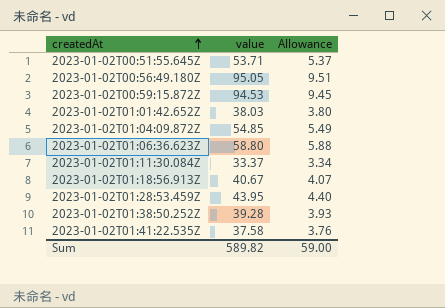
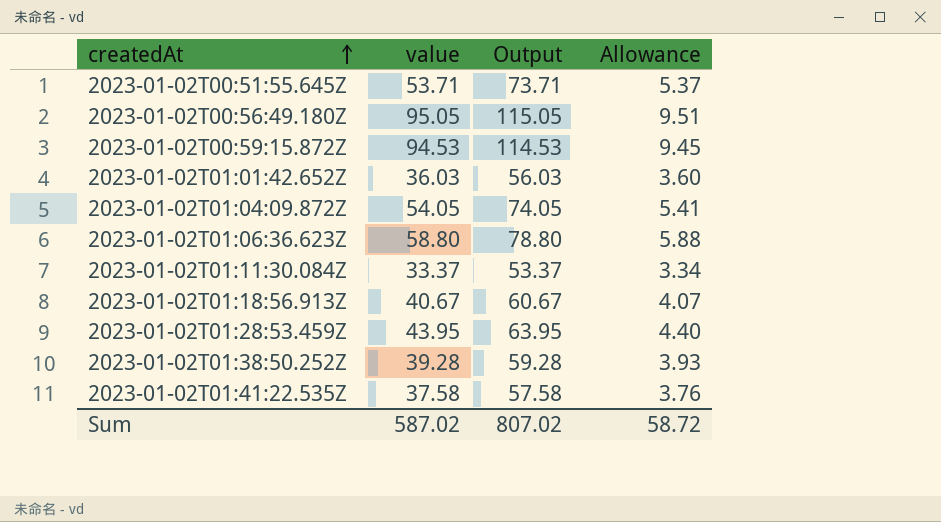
column Output | formula: none -> [value] + 20
2023-01-02T01:01:42.652Z | value: 38.03 -> 36.03
2023-01-02T01:01:42.652Z | Allowance: 3.80 -> 3.60
2023-01-02T01:04:09.872Z | value: 54.85 -> 54.05
2023-01-02T01:04:09.872Z | Allowance: 5.49 -> 5.41
Sum | value: 589.82 -> 587.02
Sum | Allowance: 59.00 -> 58.72

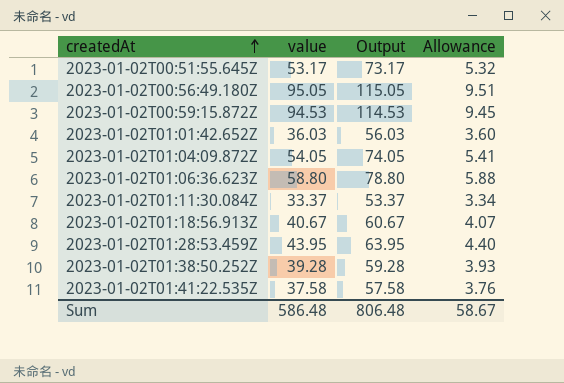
2023-01-02T00:51:55.645Z | value: 53.71 -> 53.17
2023-01-02T00:51:55.645Z | Output: 73.71 -> 73.17
2023-01-02T00:51:55.645Z | Allowance: 5.37 -> 5.32
Sum | value: 587.02 -> 586.48
Sum | Output: 807.02 -> 806.48
Sum | Allowance: 58.72 -> 58.67

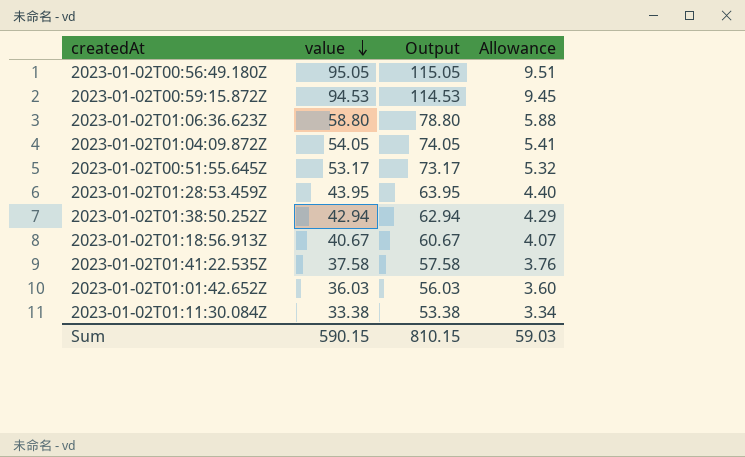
row order: createdAt ascending -> value descending
2023-01-02T01:38:50.252Z | value: 39.28 -> 42.94
2023-01-02T01:38:50.252Z | Output: 59.28 -> 62.94
2023-01-02T01:38:50.252Z | Allowance: 3.93 -> 4.29
2023-01-02T01:11:30.084Z | value: 33.37 -> 33.38
2023-01-02T01:11:30.084Z | Output: 53.37 -> 53.38
Sum | value: 586.48 -> 590.15
Sum | Output: 806.48 -> 810.15
Sum | Allowance: 58.67 -> 59.03

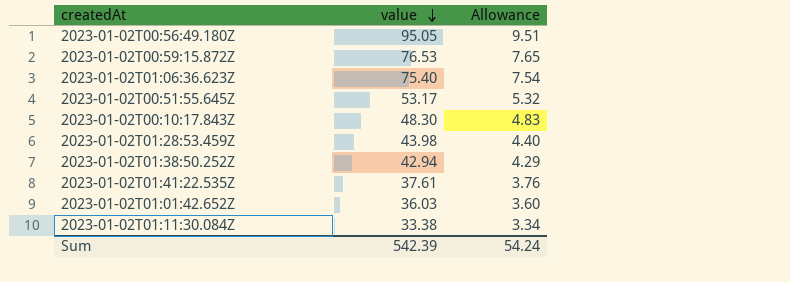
column Output | formula: [value] + 20 -> none
row 2023-01-02T01:04:09.872Z: 54.05 | 74.05 | 5.41 -> none
row 2023-01-02T01:18:56.913Z: 40.67 | 60.67 | 4.07 -> none
2023-01-02T00:59:15.872Z | value: 94.53 -> 76.53
2023-01-02T00:59:15.872Z | Allowance: 9.45 -> 7.65
2023-01-02T01:06:36.623Z | value: 58.80 -> 75.40
2023-01-02T01:06:36.623Z | Allowance: 5.88 -> 7.54
row 2023-01-02T00:10:17.843Z: none -> 48.30 | 4.83
2023-01-02T01:28:53.459Z | value: 43.95 -> 43.98
2023-01-02T01:41:22.535Z | value: 37.58 -> 37.61
Sum | value: 590.15 -> 542.39
Sum | Allowance: 59.03 -> 54.24

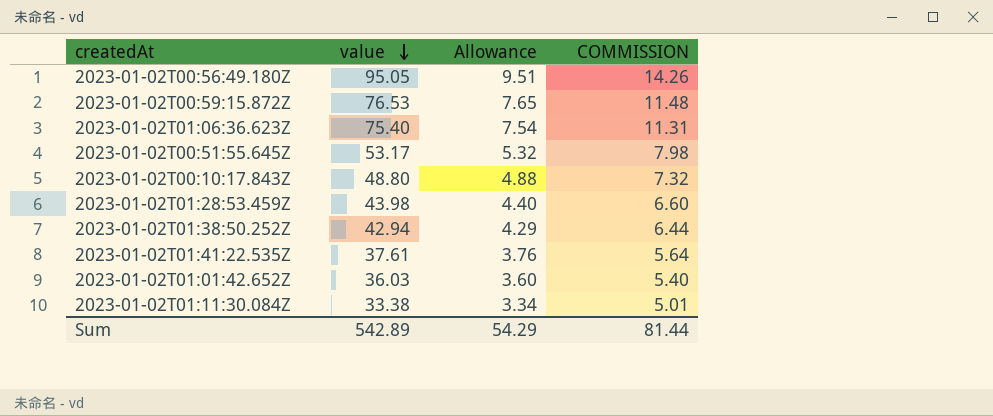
column COMMISSION | formula: none -> [value] * 0.15
2023-01-02T00:10:17.843Z | value: 48.30 -> 48.80
2023-01-02T00:10:17.843Z | Allowance: 4.83 -> 4.88
Sum | value: 542.39 -> 542.89
Sum | Allowance: 54.24 -> 54.29

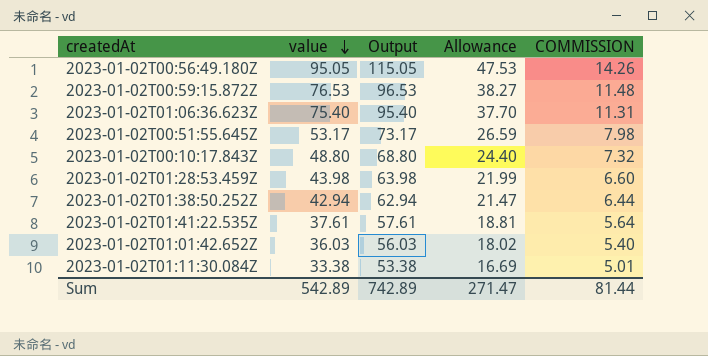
column Output | formula: none -> [value] + 20
column Allowance | formula: [value] * 0.1 -> [value] * 0.5
Sum | Allowance: 54.29 -> 271.47

